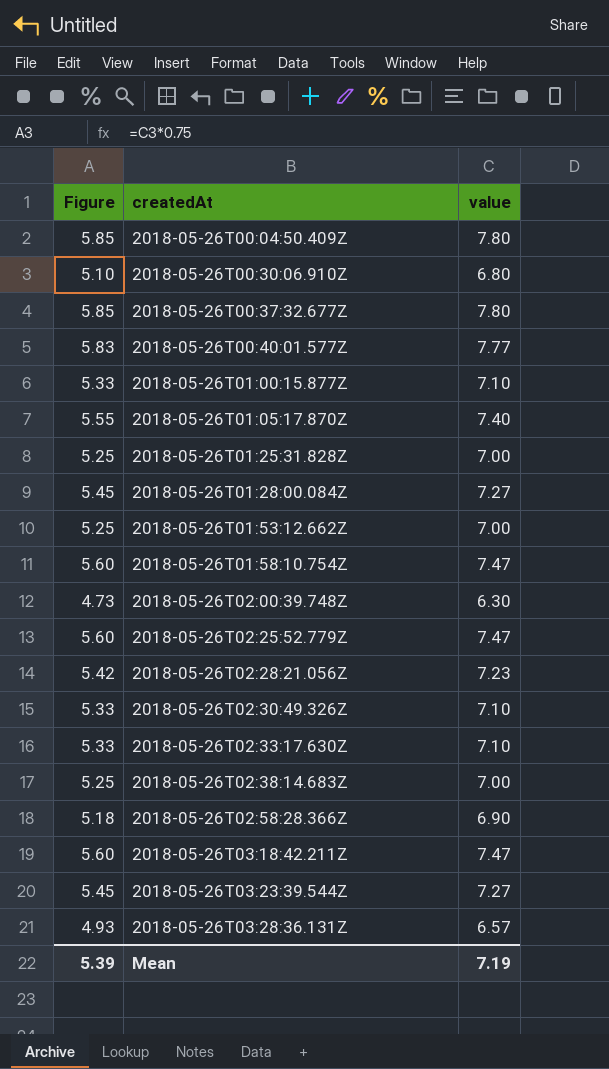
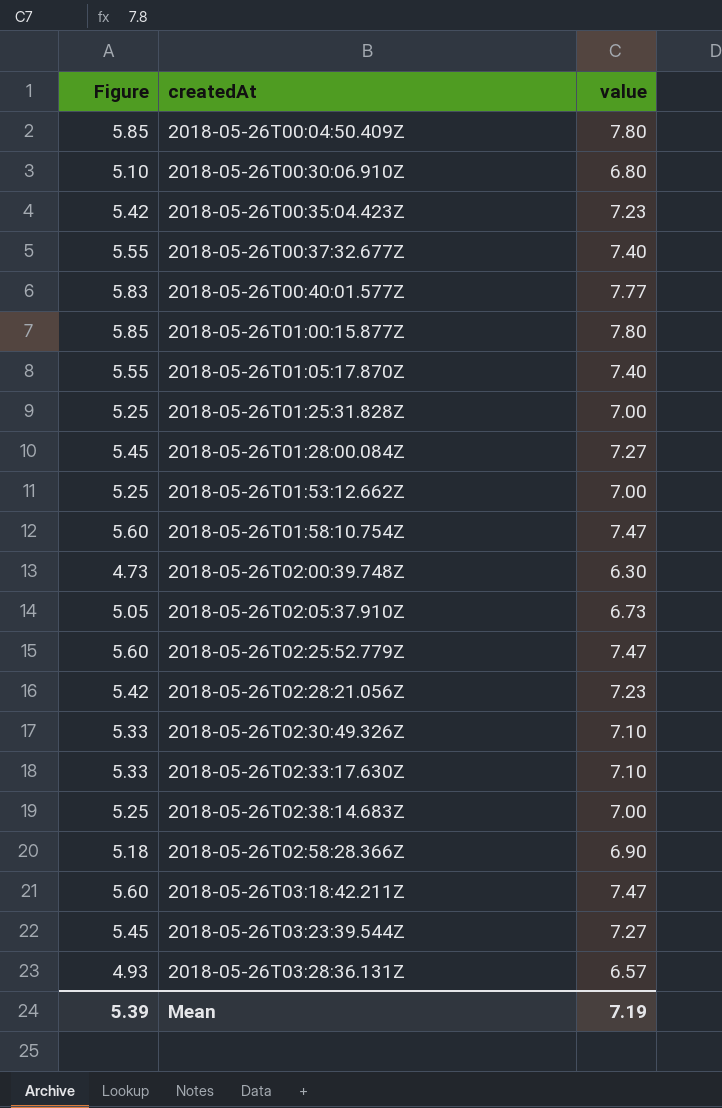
row 2018-05-26T00:35:04.423Z: none -> 5.42 | 7.23
2018-05-26T00:37:32.677Z | Figure: 5.85 -> 5.55
2018-05-26T00:37:32.677Z | value: 7.80 -> 7.40
2018-05-26T01:00:15.877Z | Figure: 5.33 -> 5.85
2018-05-26T01:00:15.877Z | value: 7.10 -> 7.80
row 2018-05-26T02:05:37.910Z: none -> 5.05 | 6.73

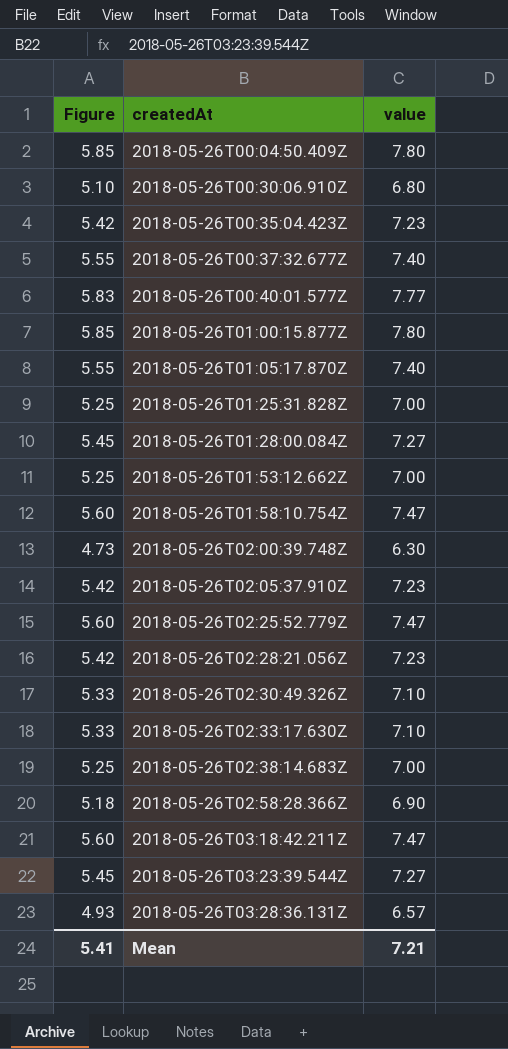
2018-05-26T02:05:37.910Z | Figure: 5.05 -> 5.42
2018-05-26T02:05:37.910Z | value: 6.73 -> 7.23
Mean | Figure: 5.39 -> 5.41
Mean | value: 7.19 -> 7.21

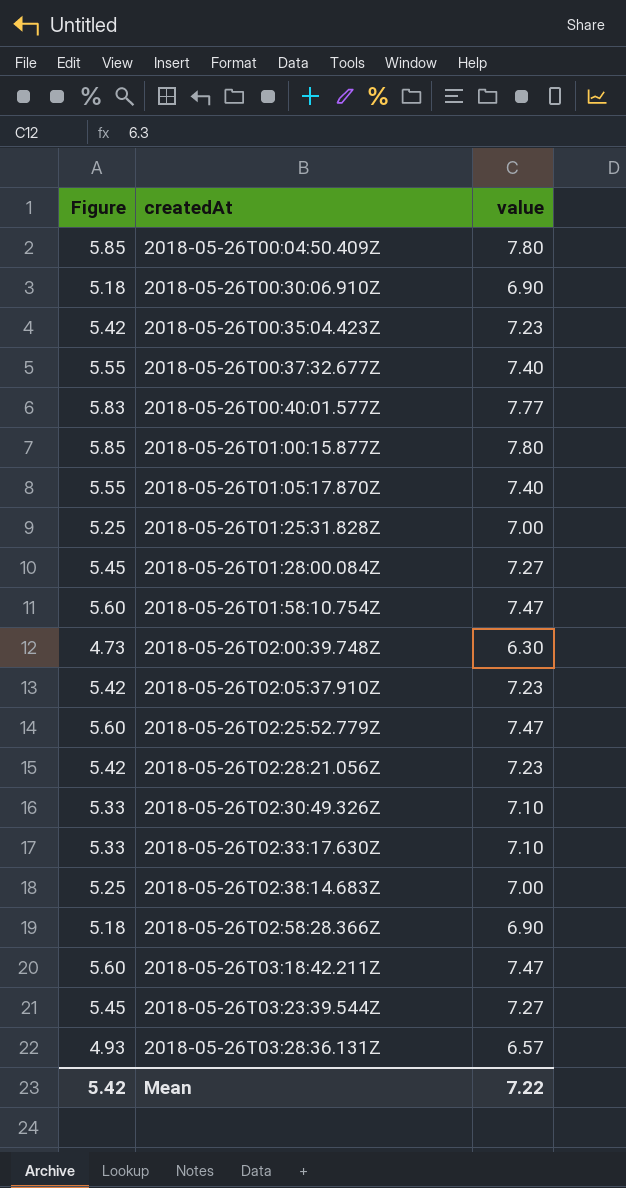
row 2018-05-26T01:53:12.662Z: 5.25 | 7.00 -> none
2018-05-26T00:30:06.910Z | Figure: 5.10 -> 5.18
2018-05-26T00:30:06.910Z | value: 6.80 -> 6.90
Mean | Figure: 5.41 -> 5.42
Mean | value: 7.21 -> 7.22

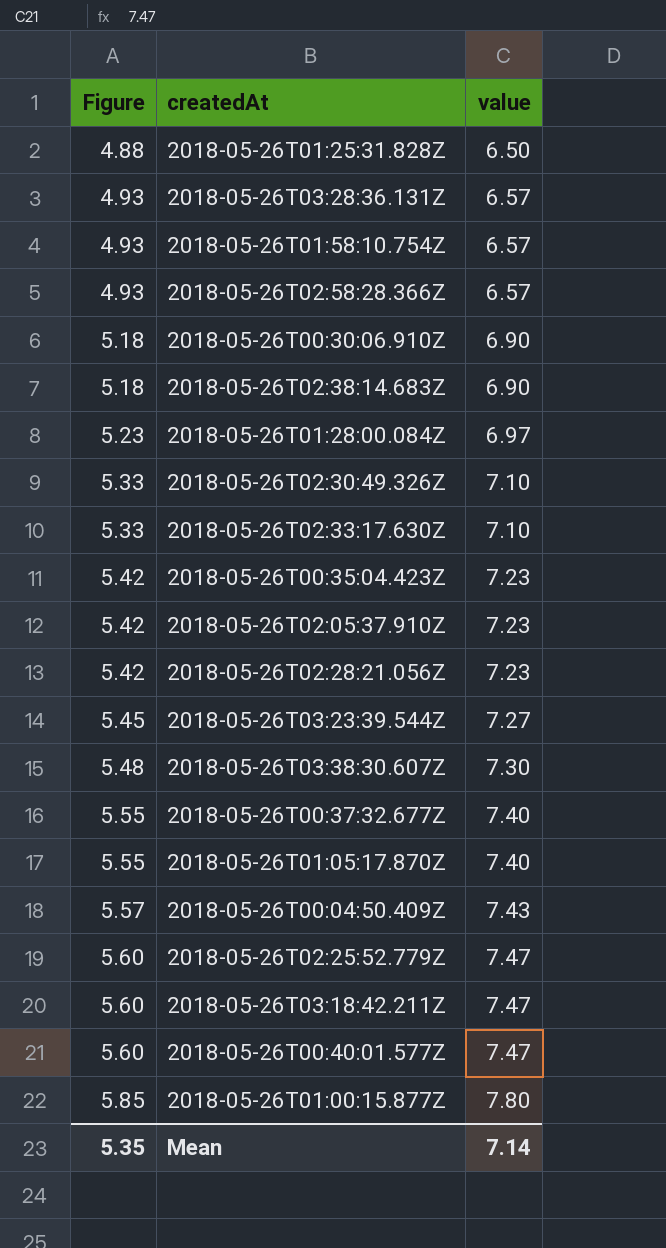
row order: createdAt ascending -> Figure ascending
row 2018-05-26T02:00:39.748Z: 4.73 | 6.30 -> none
2018-05-26T01:25:31.828Z | Figure: 5.25 -> 4.88
2018-05-26T01:25:31.828Z | value: 7.00 -> 6.50
2018-05-26T01:58:10.754Z | Figure: 5.60 -> 4.93
2018-05-26T01:58:10.754Z | value: 7.47 -> 6.57
2018-05-26T02:58:28.366Z | Figure: 5.18 -> 4.93
2018-05-26T02:58:28.366Z | value: 6.90 -> 6.57
2018-05-26T02:38:14.683Z | Figure: 5.25 -> 5.18
2018-05-26T02:38:14.683Z | value: 7.00 -> 6.90
2018-05-26T01:28:00.084Z | Figure: 5.45 -> 5.23
2018-05-26T01:28:00.084Z | value: 7.27 -> 6.97
row 2018-05-26T03:38:30.607Z: none -> 5.48 | 7.30
2018-05-26T00:04:50.409Z | Figure: 5.85 -> 5.57
2018-05-26T00:04:50.409Z | value: 7.80 -> 7.43
2018-05-26T00:40:01.577Z | Figure: 5.83 -> 5.60
2018-05-26T00:40:01.577Z | value: 7.77 -> 7.47
Mean | Figure: 5.42 -> 5.35
Mean | value: 7.22 -> 7.14

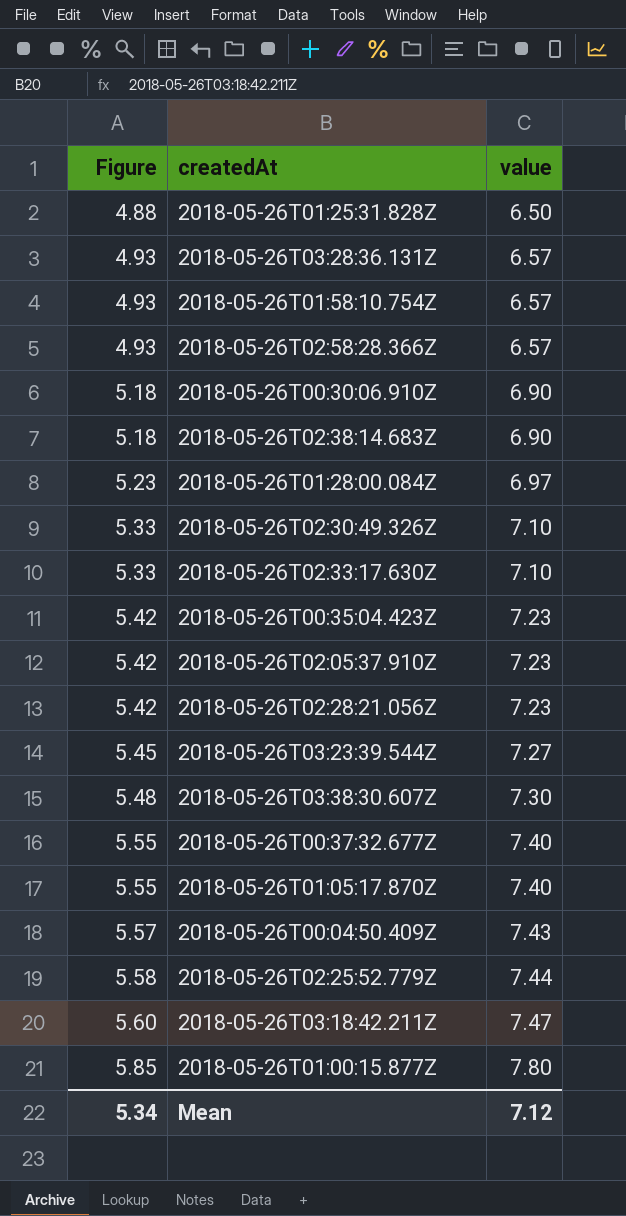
row 2018-05-26T00:40:01.577Z: 5.60 | 7.47 -> none
2018-05-26T02:25:52.779Z | Figure: 5.60 -> 5.58
2018-05-26T02:25:52.779Z | value: 7.47 -> 7.44
Mean | Figure: 5.35 -> 5.34
Mean | value: 7.14 -> 7.12

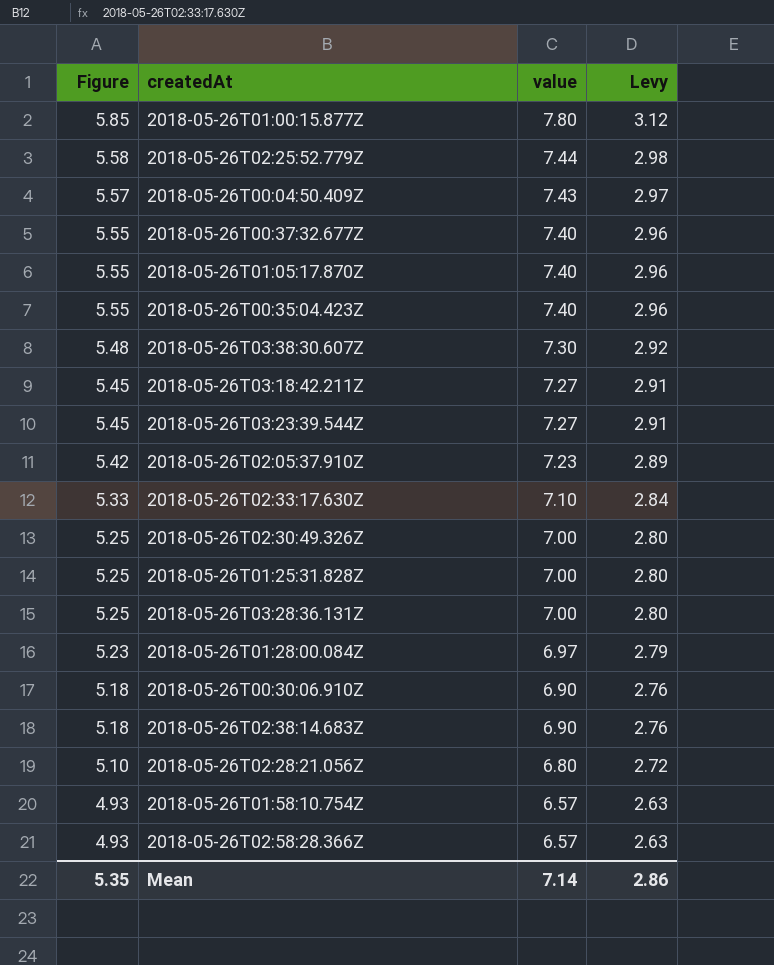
row order: Figure ascending -> Figure descending
column Levy | formula: none -> [value] * 0.4
2018-05-26T00:35:04.423Z | Figure: 5.42 -> 5.55
2018-05-26T00:35:04.423Z | value: 7.23 -> 7.40
2018-05-26T03:18:42.211Z | Figure: 5.60 -> 5.45
2018-05-26T03:18:42.211Z | value: 7.47 -> 7.27
2018-05-26T02:30:49.326Z | Figure: 5.33 -> 5.25
2018-05-26T02:30:49.326Z | value: 7.10 -> 7.00
2018-05-26T01:25:31.828Z | Figure: 4.88 -> 5.25
2018-05-26T01:25:31.828Z | value: 6.50 -> 7.00
2018-05-26T03:28:36.131Z | Figure: 4.93 -> 5.25
2018-05-26T03:28:36.131Z | value: 6.57 -> 7.00
2018-05-26T02:28:21.056Z | Figure: 5.42 -> 5.10
2018-05-26T02:28:21.056Z | value: 7.23 -> 6.80
Mean | Figure: 5.34 -> 5.35
Mean | value: 7.12 -> 7.14

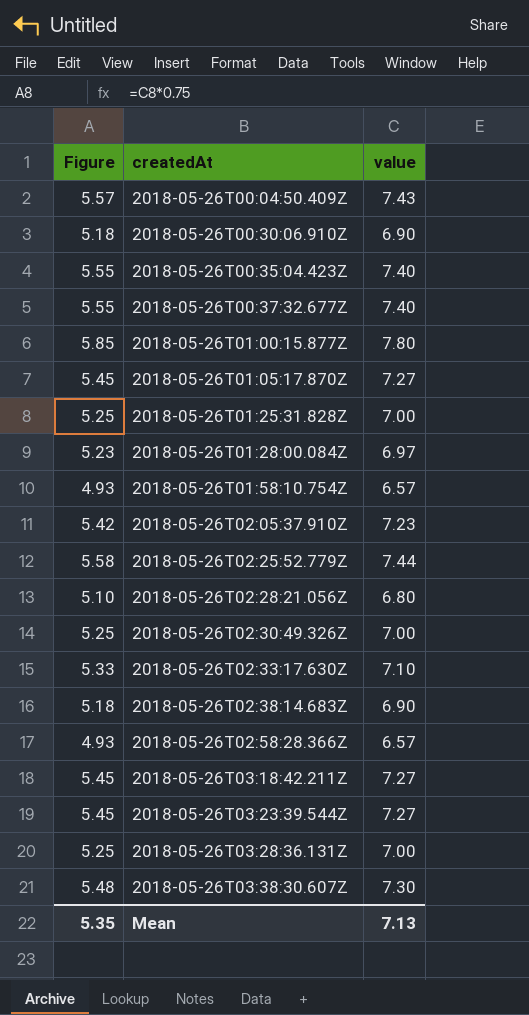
row order: Figure descending -> createdAt ascending
column Levy | formula: [value] * 0.4 -> none
2018-05-26T01:05:17.870Z | Figure: 5.55 -> 5.45
2018-05-26T01:05:17.870Z | value: 7.40 -> 7.27
Mean | value: 7.14 -> 7.13

